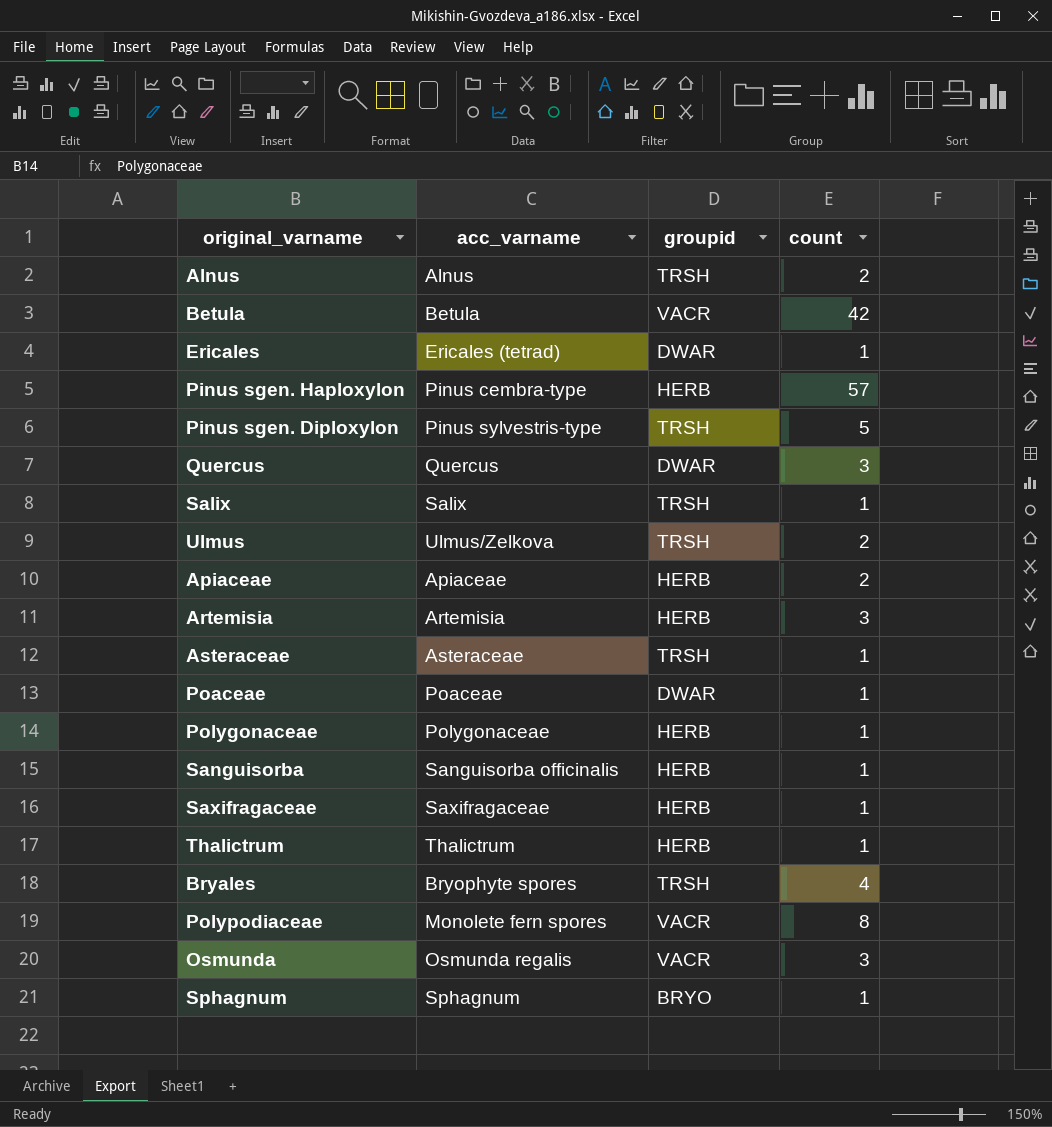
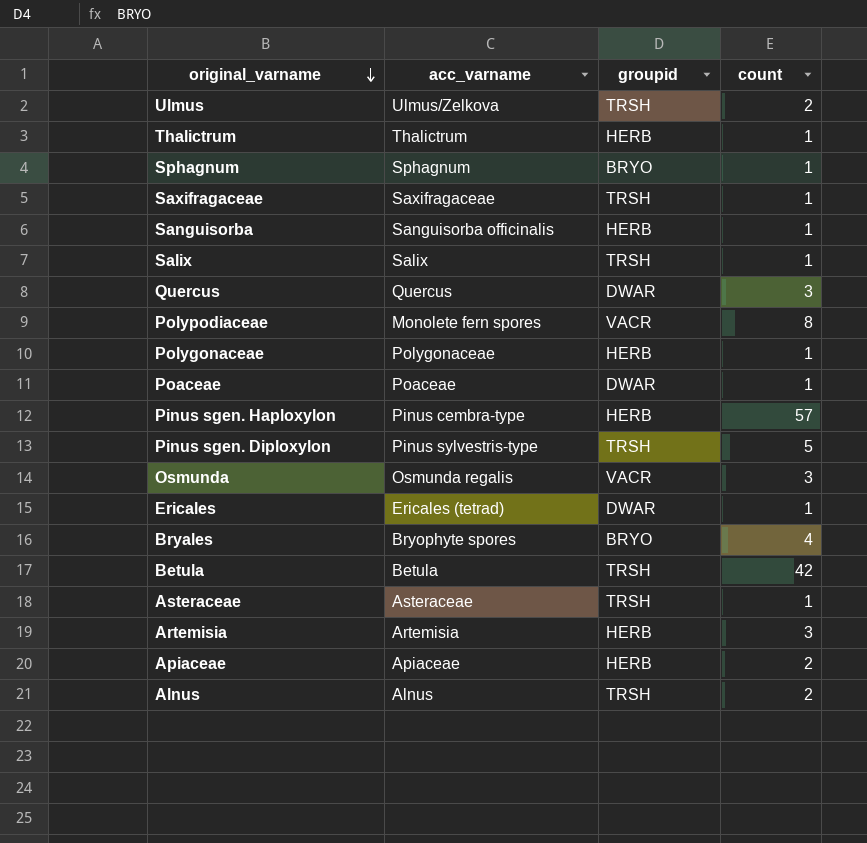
row order: none -> original_varname descending
Saxifragaceae | groupid: HERB -> TRSH
Bryales | groupid: TRSH -> BRYO
Betula | groupid: VACR -> TRSH

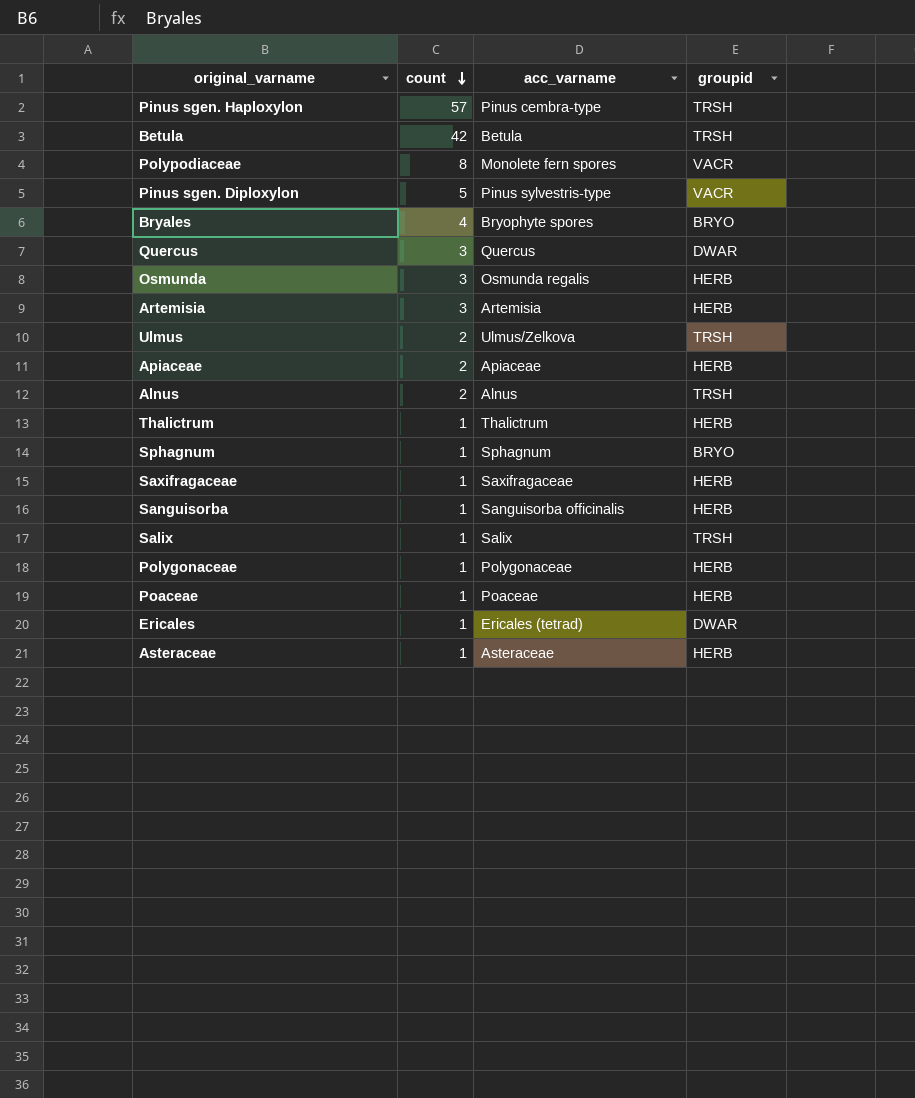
row order: original_varname descending -> count descending
column count | position: 4 -> 2
Pinus sgen. Haploxylon | groupid: HERB -> TRSH
Pinus sgen. Diploxylon | groupid: TRSH -> VACR
Osmunda | groupid: VACR -> HERB
Saxifragaceae | groupid: TRSH -> HERB
Poaceae | groupid: DWAR -> HERB
Asteraceae | groupid: TRSH -> HERB

